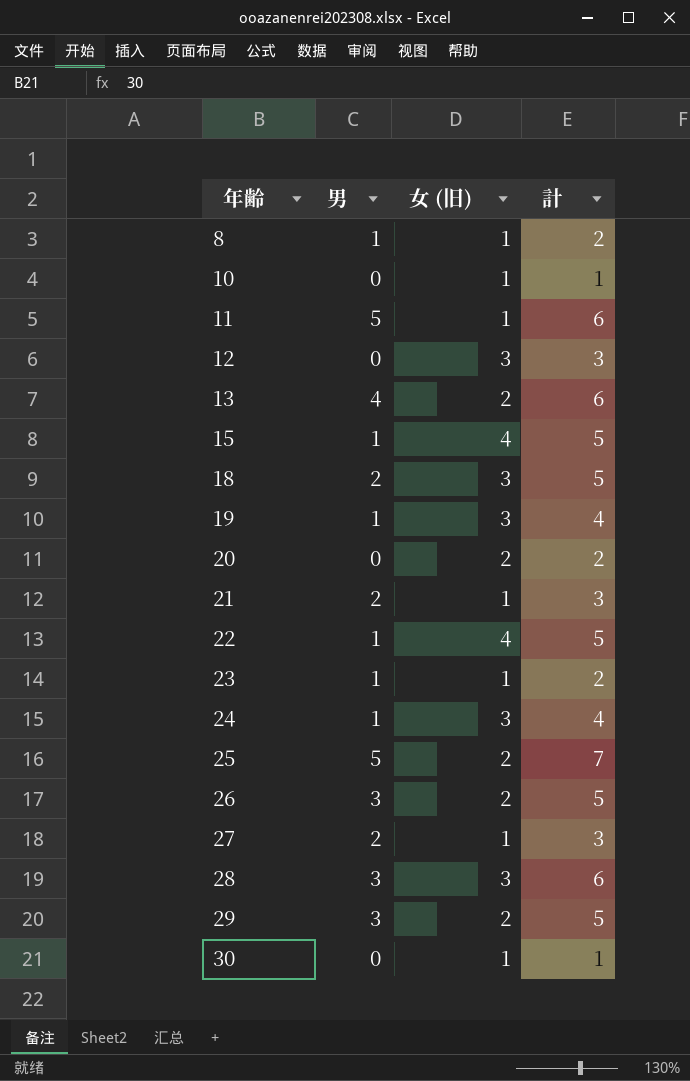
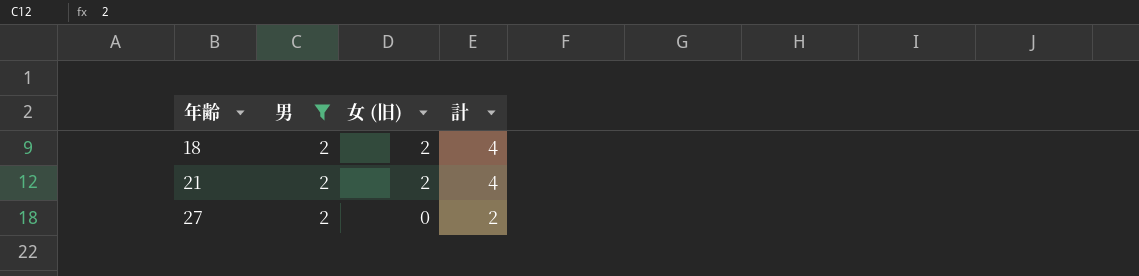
filter: none -> 男 = 2
18 | 女 (旧): 3 -> 2
18 | 計: 5 -> 4
21 | 女 (旧): 1 -> 2
21 | 計: 3 -> 4
27 | 女 (旧): 1 -> 0
27 | 計: 3 -> 2

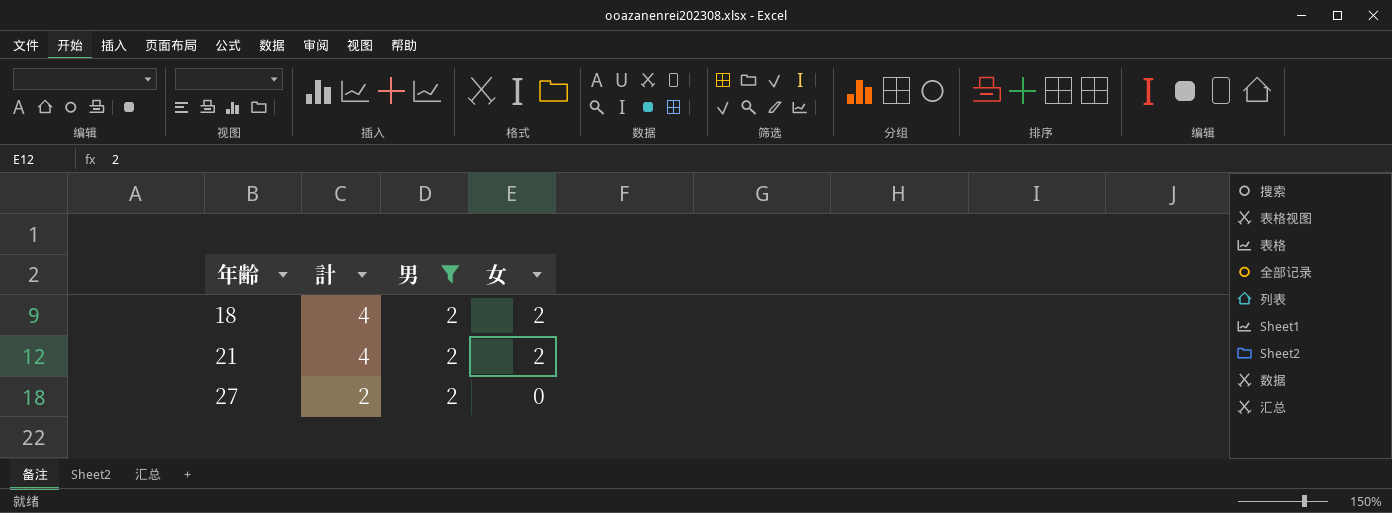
column 計 | position: 4 -> 2
column name: 女 (旧) -> 女

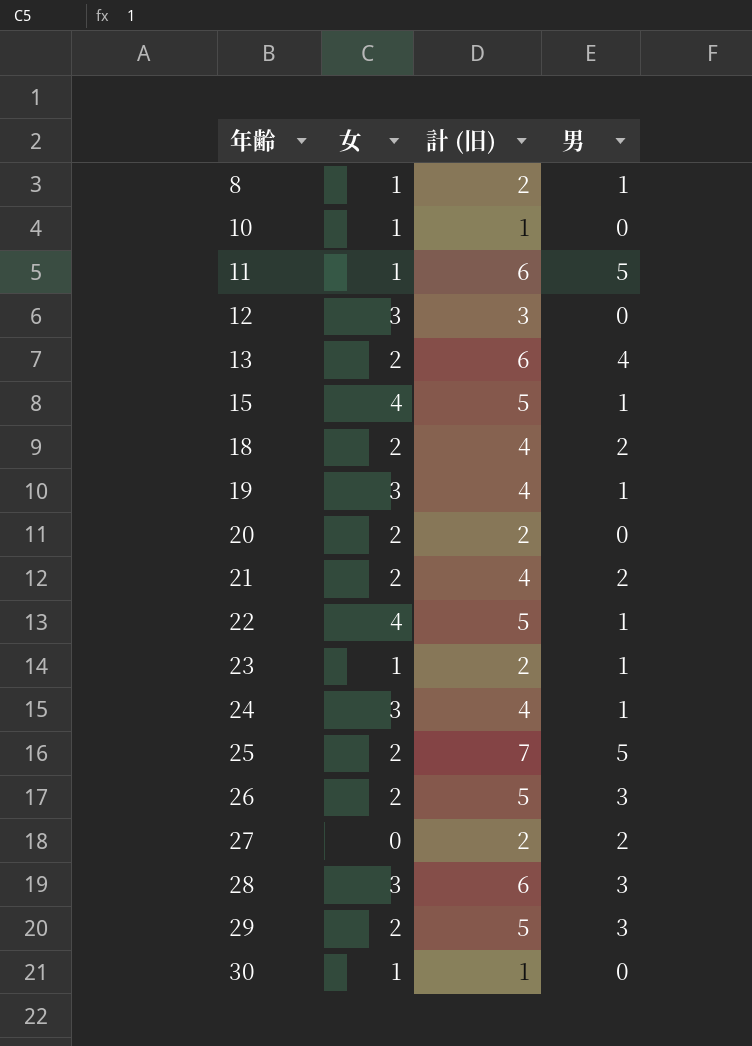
filter: 男 = 2 -> none
column 女 | position: 4 -> 2
column name: 計 -> 計 (旧)

